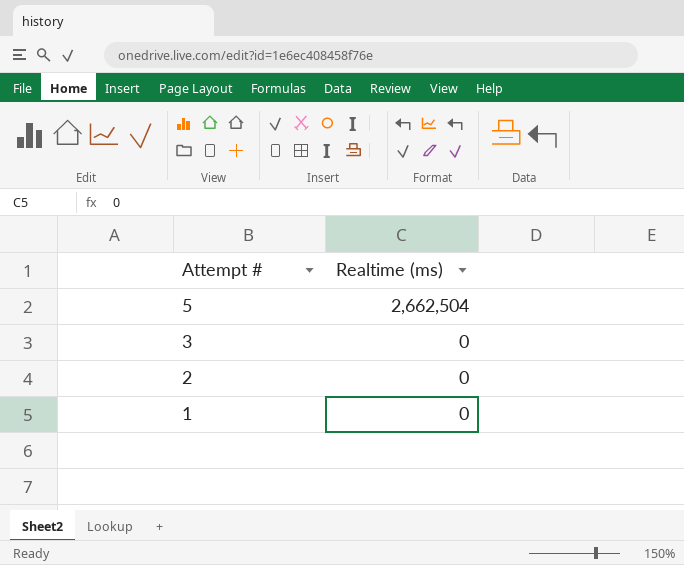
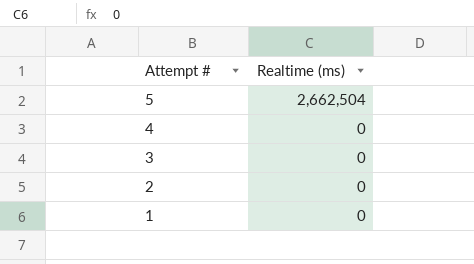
row 4: none -> 0

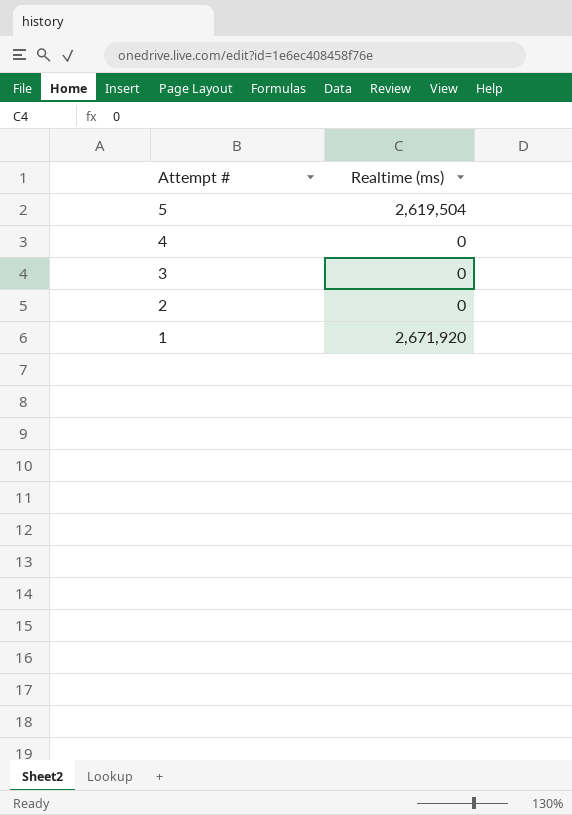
5 | Realtime (ms): 2,662,504 -> 2,619,504
1 | Realtime (ms): 0 -> 2,671,920

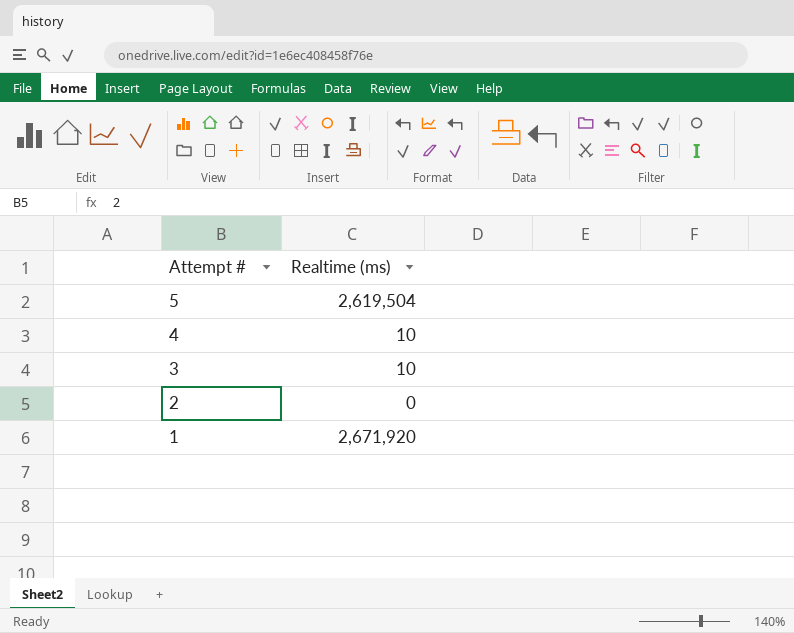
4 | Realtime (ms): 0 -> 10
3 | Realtime (ms): 0 -> 10

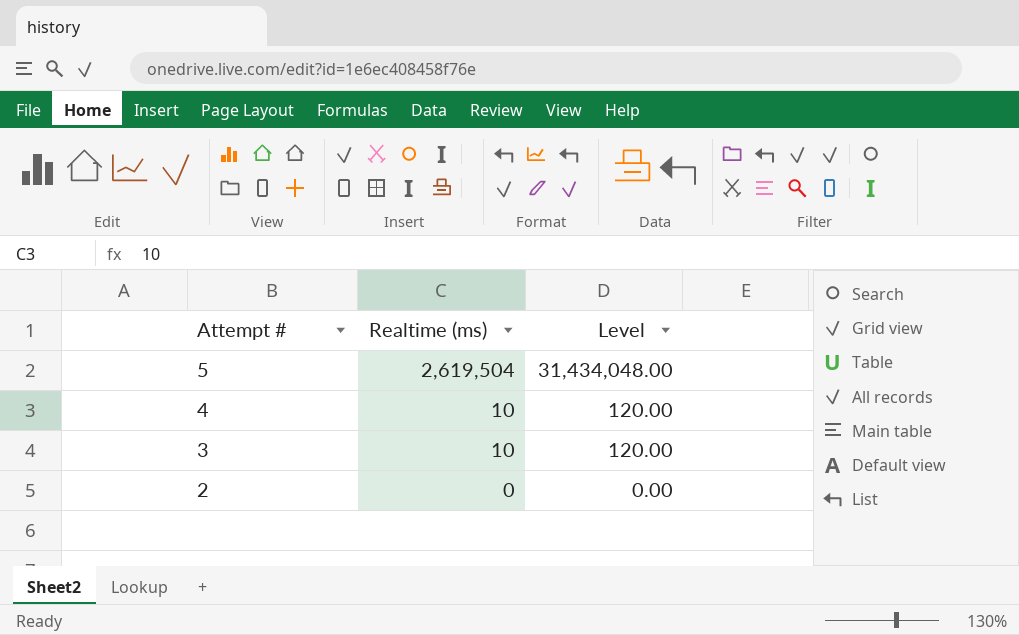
column Level | formula: none -> [Realtime (ms)] * 12
row 1: 2,671,920 -> none

